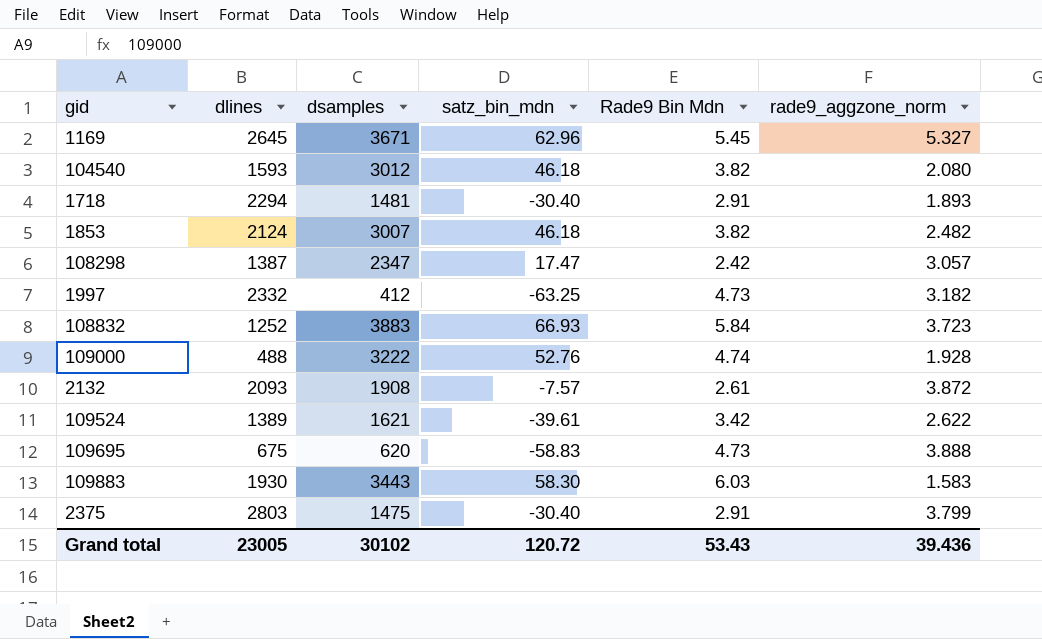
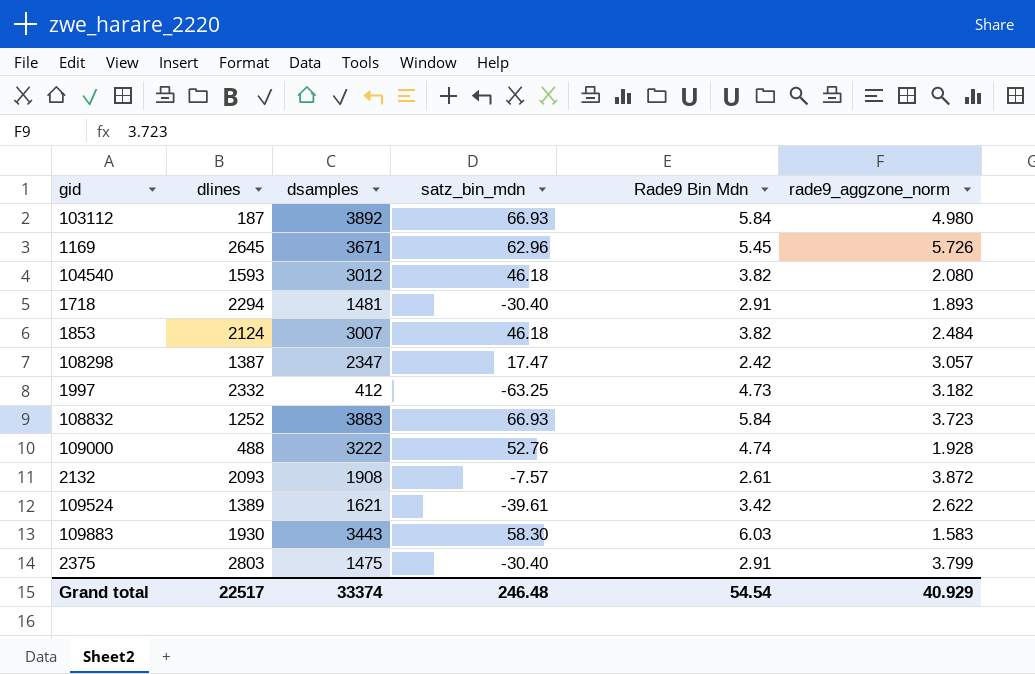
row 109695: 675 | 620 | -58.83 | 4.73 | 3.888 -> none
row 103112: none -> 187 | 3892 | 66.93 | 5.84 | 4.980
1169 | rade9_aggzone_norm: 5.327 -> 5.726
1853 | rade9_aggzone_norm: 2.482 -> 2.484
Grand total | dlines: 23005 -> 22517
Grand total | dsamples: 30102 -> 33374
Grand total | satz_bin_mdn: 120.72 -> 246.48
Grand total | Rade9 Bin Mdn: 53.43 -> 54.54
Grand total | rade9_aggzone_norm: 39.436 -> 40.929

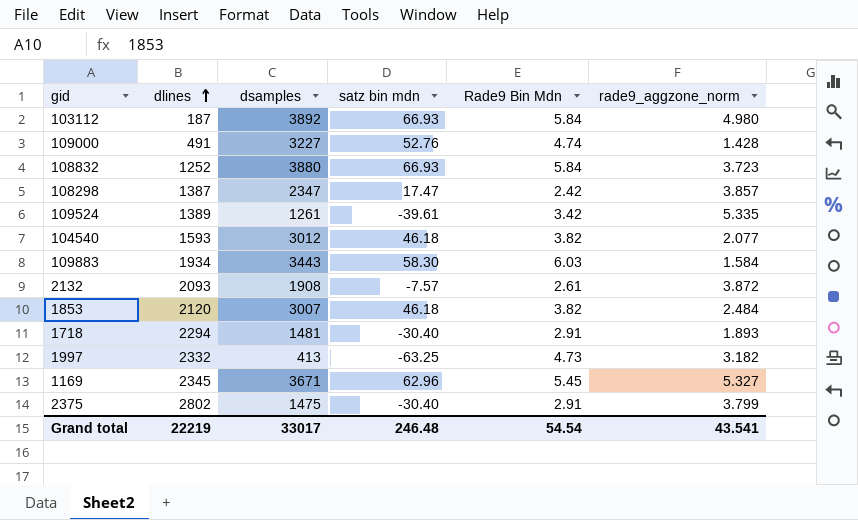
row order: none -> dlines ascending
column name: satz_bin_mdn -> satz bin mdn
109000 | dlines: 488 -> 491
109000 | dsamples: 3222 -> 3227
109000 | rade9_aggzone_norm: 1.928 -> 1.428
108832 | dsamples: 3883 -> 3880
108298 | rade9_aggzone_norm: 3.057 -> 3.857
109524 | dsamples: 1621 -> 1261
109524 | rade9_aggzone_norm: 2.622 -> 5.335
104540 | rade9_aggzone_norm: 2.080 -> 2.077
109883 | dlines: 1930 -> 1934
109883 | rade9_aggzone_norm: 1.583 -> 1.584
1853 | dlines: 2124 -> 2120
1997 | dsamples: 412 -> 413
1169 | dlines: 2645 -> 2345
1169 | rade9_aggzone_norm: 5.726 -> 5.327
2375 | dlines: 2803 -> 2802
Grand total | dlines: 22517 -> 22219
Grand total | dsamples: 33374 -> 33017
Grand total | rade9_aggzone_norm: 40.929 -> 43.541

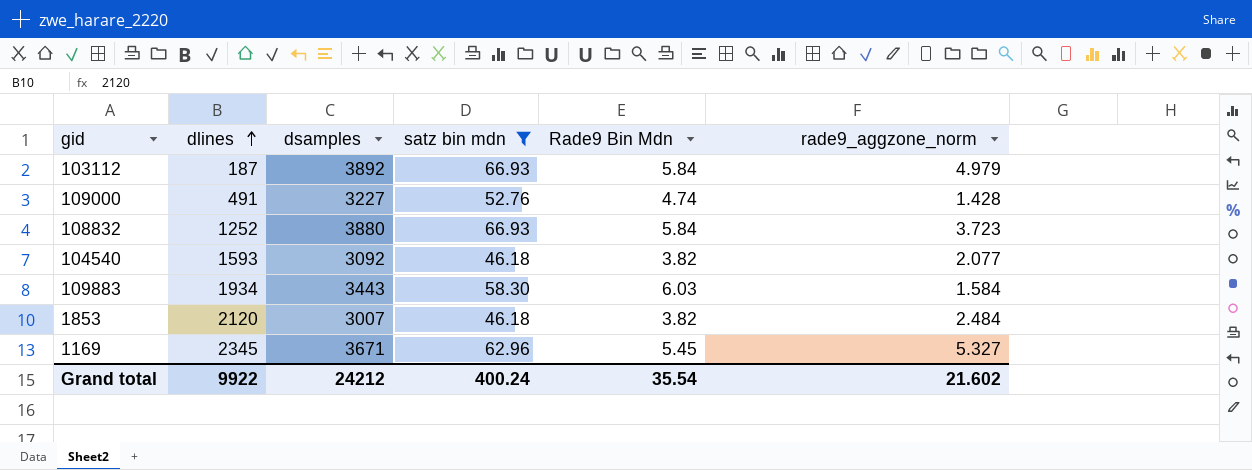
filter: none -> satz bin mdn >= 46.18
103112 | rade9_aggzone_norm: 4.980 -> 4.979
104540 | dsamples: 3012 -> 3092
Grand total | dlines: 22219 -> 9922
Grand total | dsamples: 33017 -> 24212
Grand total | satz bin mdn: 246.48 -> 400.24
Grand total | Rade9 Bin Mdn: 54.54 -> 35.54
Grand total | rade9_aggzone_norm: 43.541 -> 21.602

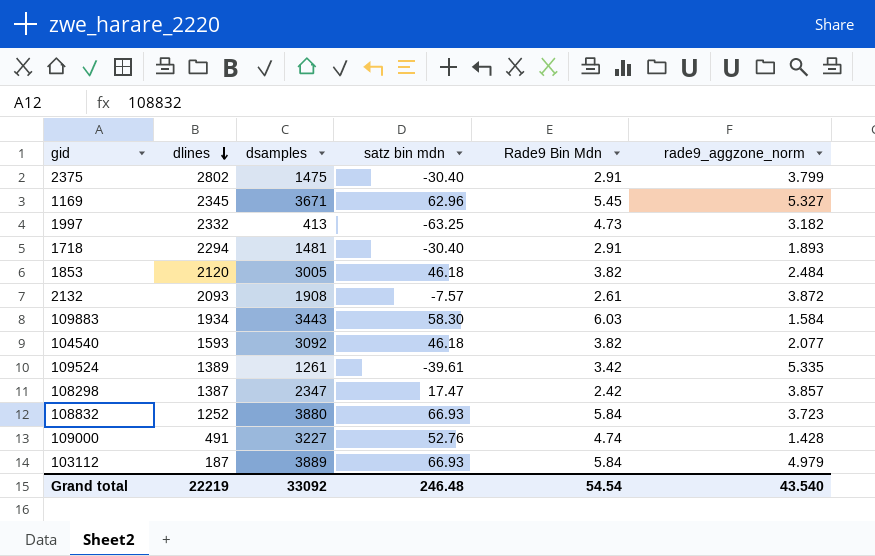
filter: satz bin mdn >= 46.18 -> none
row order: dlines ascending -> dlines descending
1853 | dsamples: 3007 -> 3005
103112 | dsamples: 3892 -> 3889
Grand total | dlines: 9922 -> 22219
Grand total | dsamples: 24212 -> 33092
Grand total | satz bin mdn: 400.24 -> 246.48
Grand total | Rade9 Bin Mdn: 35.54 -> 54.54
Grand total | rade9_aggzone_norm: 21.602 -> 43.540

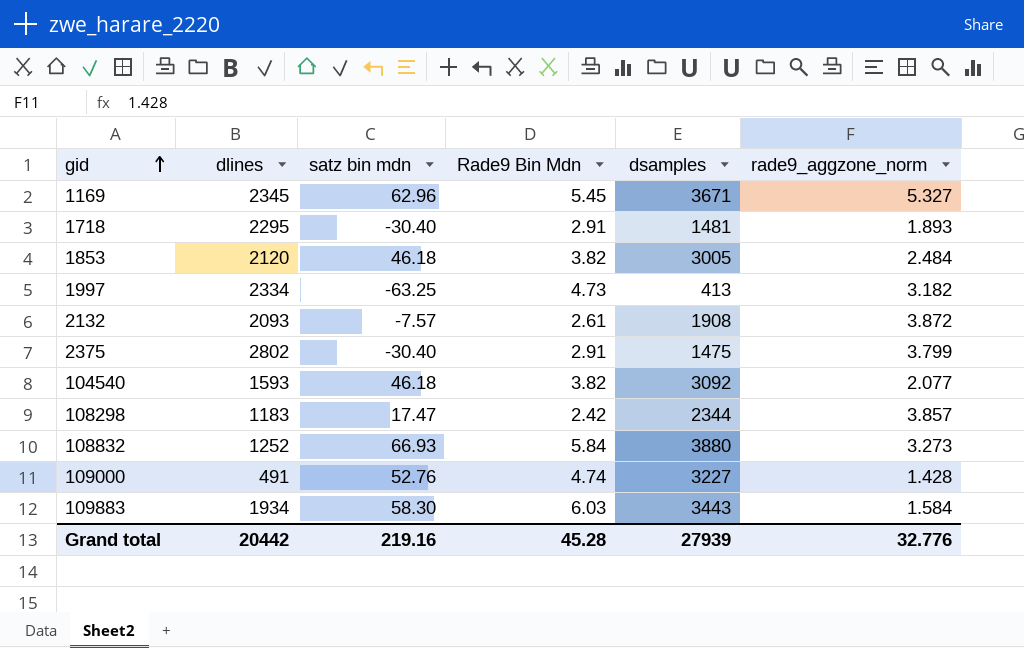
row order: dlines descending -> gid ascending
column dsamples | position: 3 -> 5
row 109524: 1389 | 1261 | -39.61 | 3.42 | 5.335 -> none
row 103112: 187 | 3889 | 66.93 | 5.84 | 4.979 -> none
1718 | dlines: 2294 -> 2295
1997 | dlines: 2332 -> 2334
108298 | dlines: 1387 -> 1183
108298 | dsamples: 2347 -> 2344
108832 | rade9_aggzone_norm: 3.723 -> 3.273
Grand total | dlines: 22219 -> 20442
Grand total | satz bin mdn: 246.48 -> 219.16
Grand total | Rade9 Bin Mdn: 54.54 -> 45.28
Grand total | dsamples: 33092 -> 27939
Grand total | rade9_aggzone_norm: 43.540 -> 32.776

